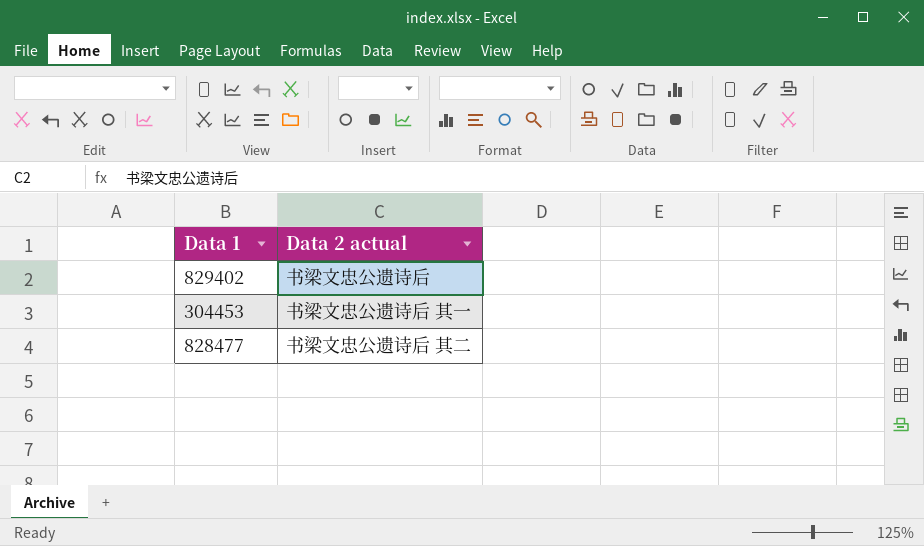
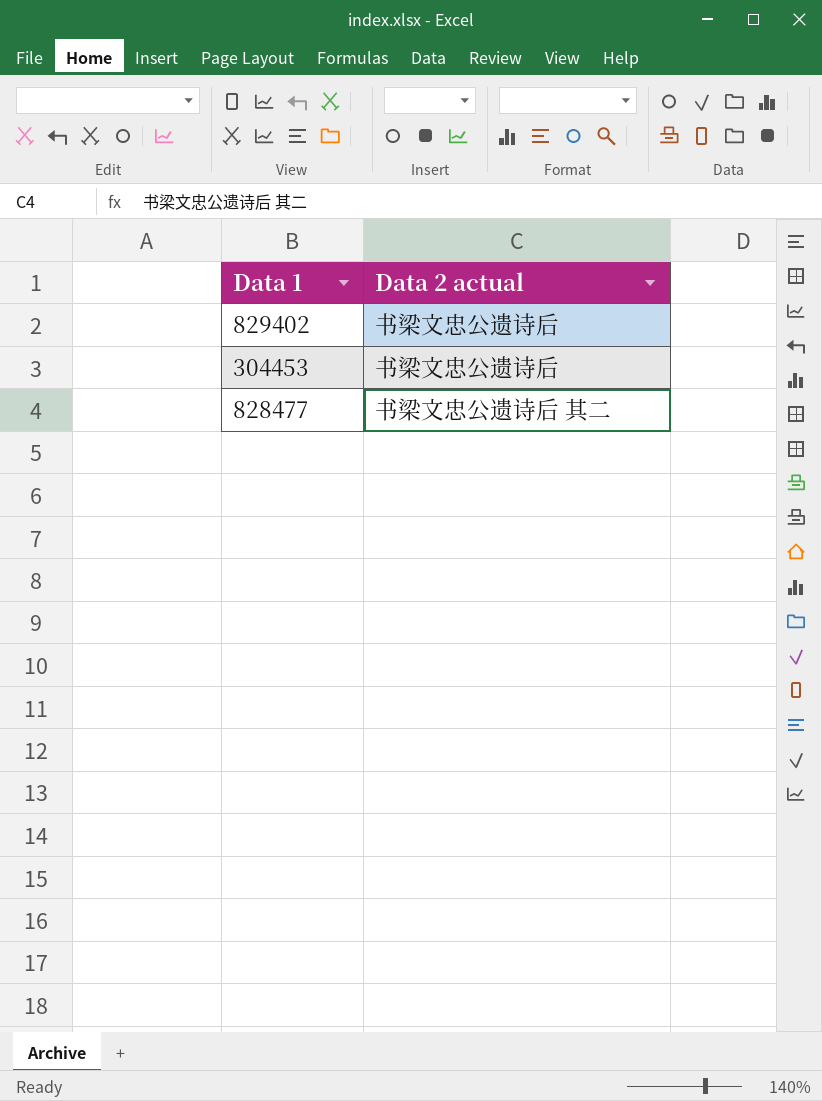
304453 | Data 2 actual: 书梁文忠公遗诗后 其一 -> 书梁文忠公遗诗后

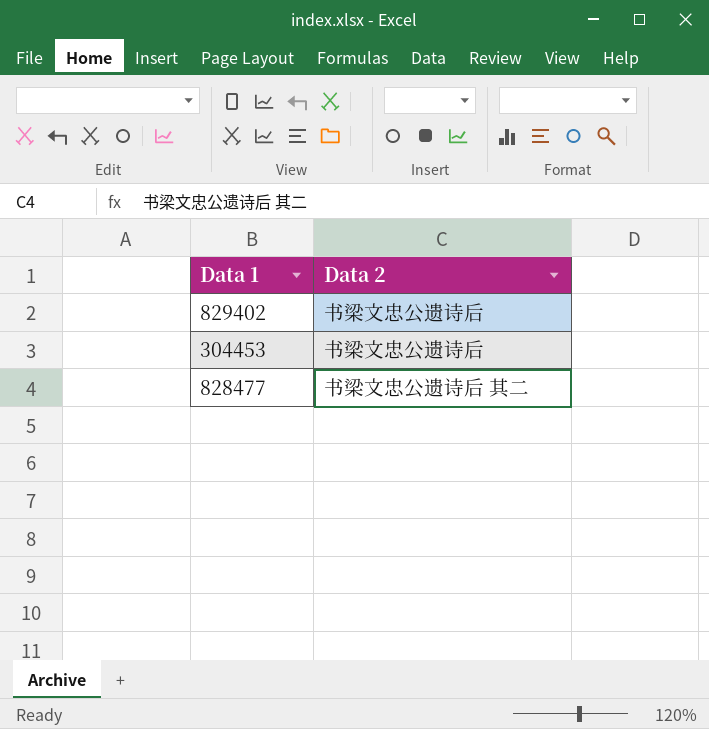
column name: Data 2 actual -> Data 2

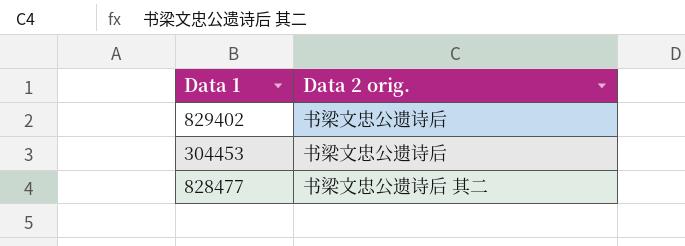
column name: Data 2 -> Data 2 orig.

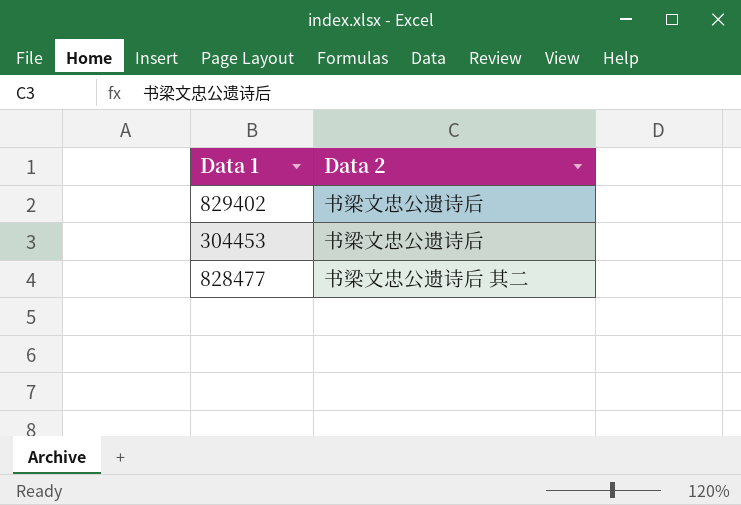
column name: Data 2 orig. -> Data 2

